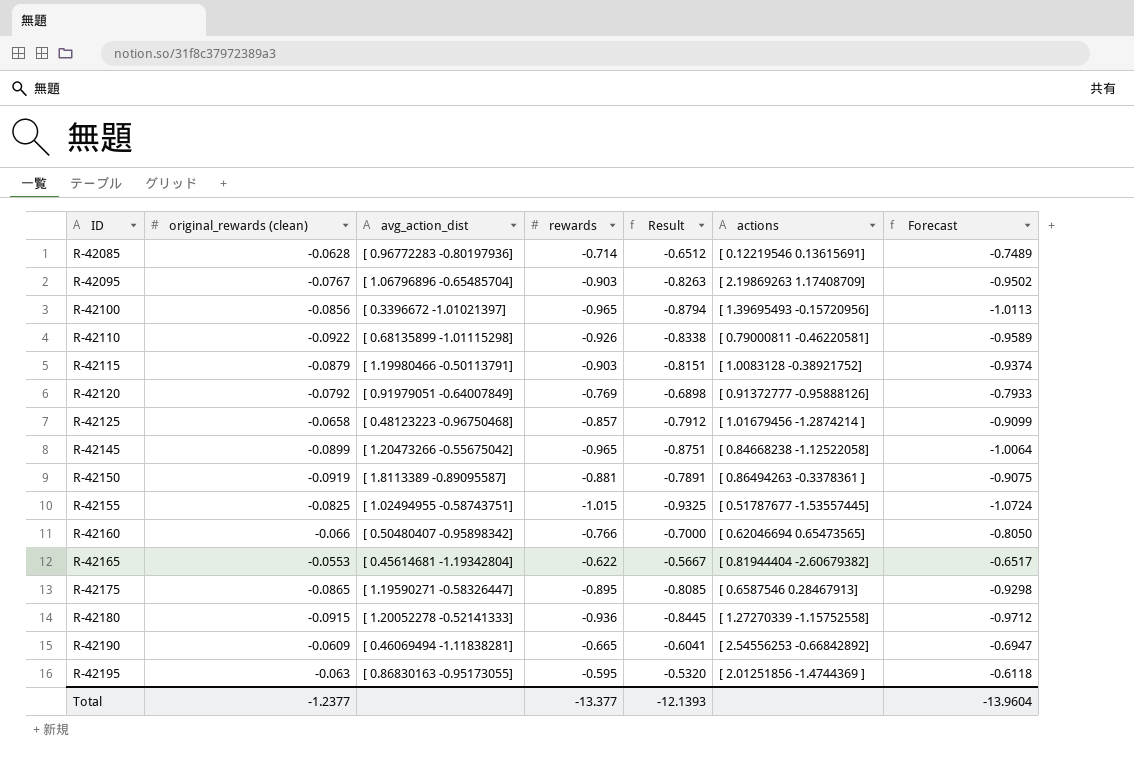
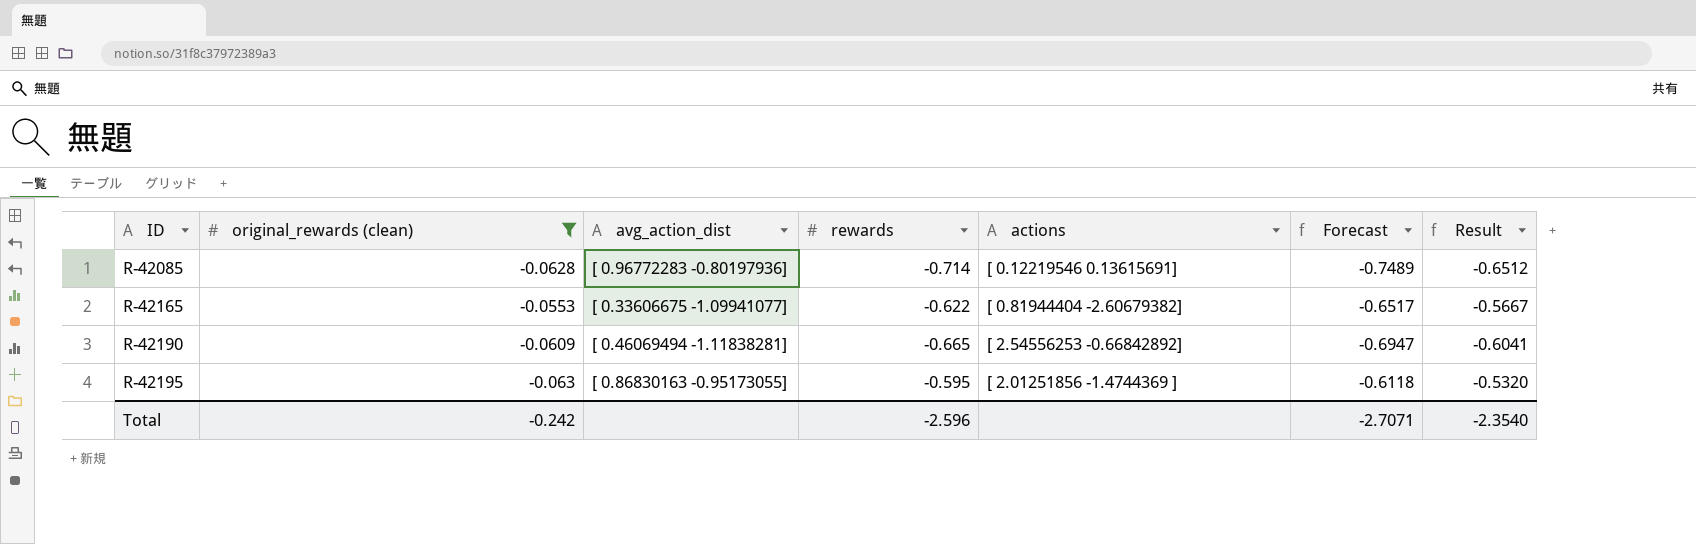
filter: none -> original_rewards (clean) >= -0.063
column Result | position: 5 -> 7
R-42165 | avg_action_dist: [ 0.45614681 -1.19342804] -> [ 0.33606675 -1.09941077]
Total | original_rewards (clean): -1.2377 -> -0.242
Total | rewards: -13.377 -> -2.596
Total | Forecast: -13.9604 -> -2.7071
Total | Result: -12.1393 -> -2.3540

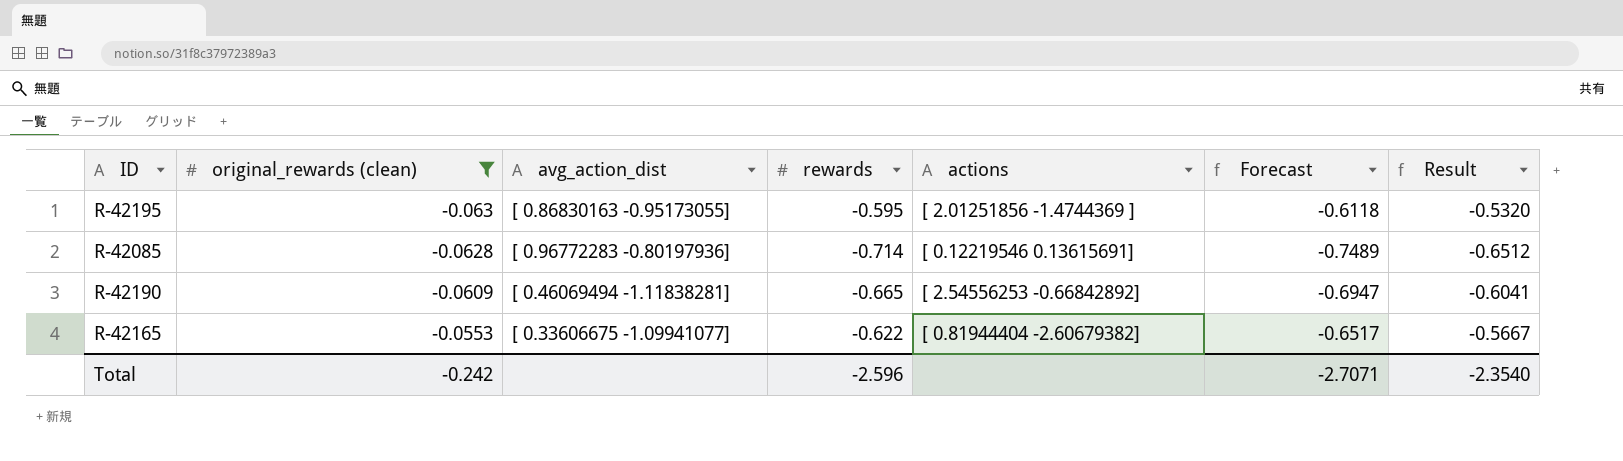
row order: ID ascending -> original_rewards (clean) ascending

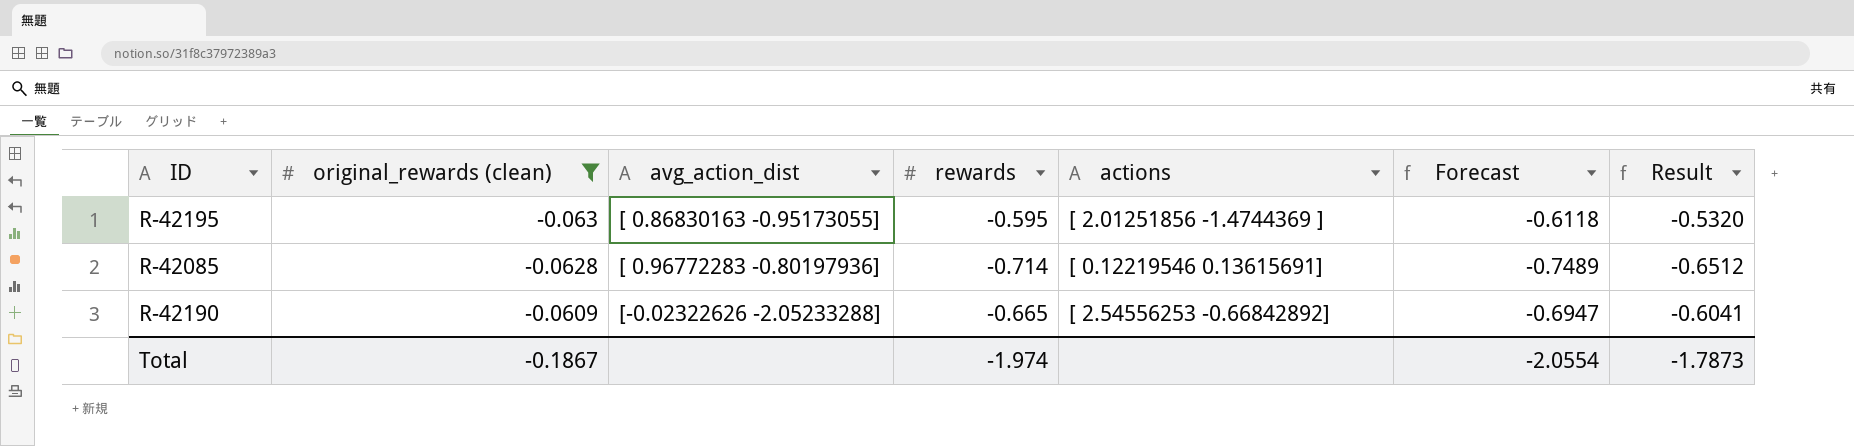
row R-42165: -0.0553 | [ 0.33606675 -1.09941077] | -0.622 | [ 0.81944404 -2.60679382] | -0.6517 | -0.5667 -> none
R-42190 | avg_action_dist: [ 0.46069494 -1.11838281] -> [-0.02322626 -2.05233288]
Total | original_rewards (clean): -0.242 -> -0.1867
Total | rewards: -2.596 -> -1.974
Total | Forecast: -2.7071 -> -2.0554
Total | Result: -2.3540 -> -1.7873

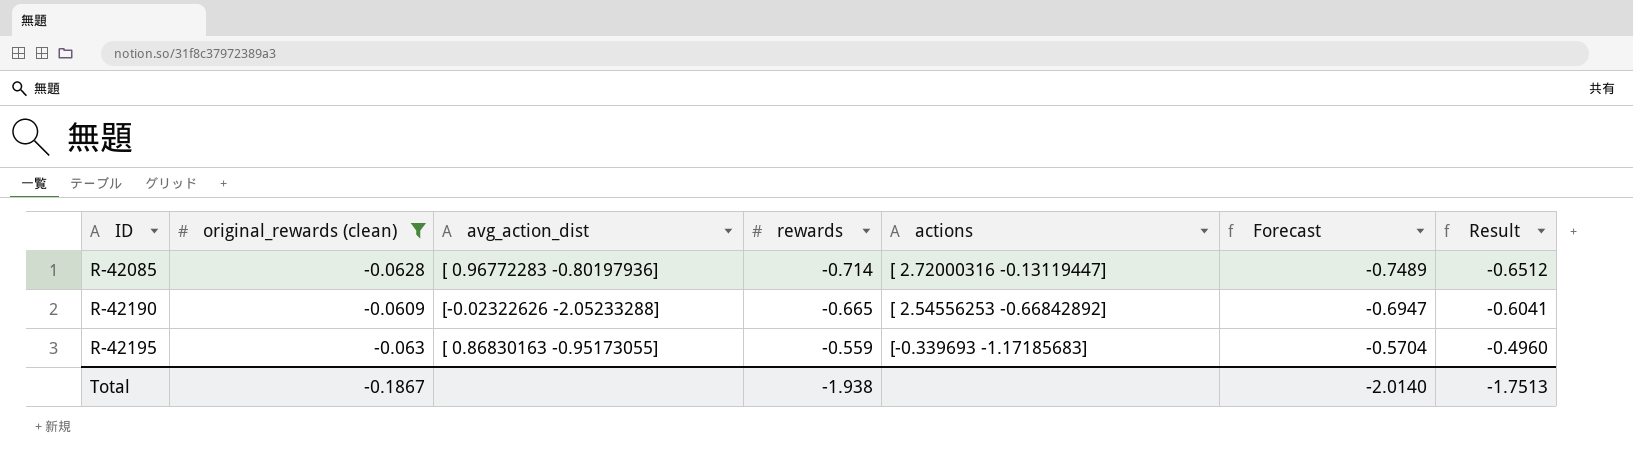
row order: original_rewards (clean) ascending -> ID ascending
R-42085 | actions: [ 0.12219546 0.13615691] -> [ 2.72000316 -0.13119447]
R-42195 | rewards: -0.595 -> -0.559
R-42195 | actions: [ 2.01251856 -1.4744369 ] -> [-0.339693 -1.17185683]
R-42195 | Forecast: -0.6118 -> -0.5704
R-42195 | Result: -0.5320 -> -0.4960
Total | rewards: -1.974 -> -1.938
Total | Forecast: -2.0554 -> -2.0140
Total | Result: -1.7873 -> -1.7513

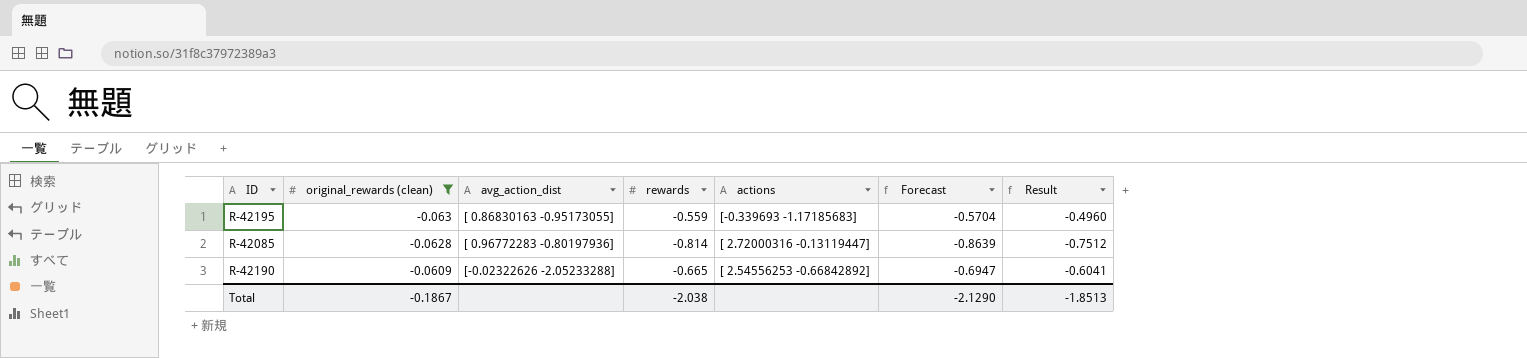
row order: ID ascending -> original_rewards (clean) ascending
R-42085 | rewards: -0.714 -> -0.814
R-42085 | Forecast: -0.7489 -> -0.8639
R-42085 | Result: -0.6512 -> -0.7512
Total | rewards: -1.938 -> -2.038
Total | Forecast: -2.0140 -> -2.1290
Total | Result: -1.7513 -> -1.8513

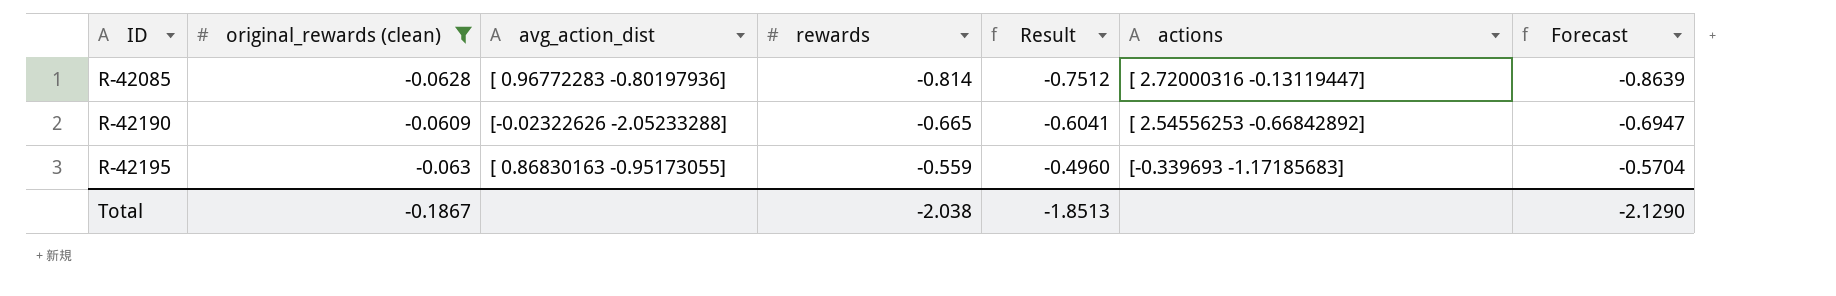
row order: original_rewards (clean) ascending -> ID ascending
column Result | position: 7 -> 5

